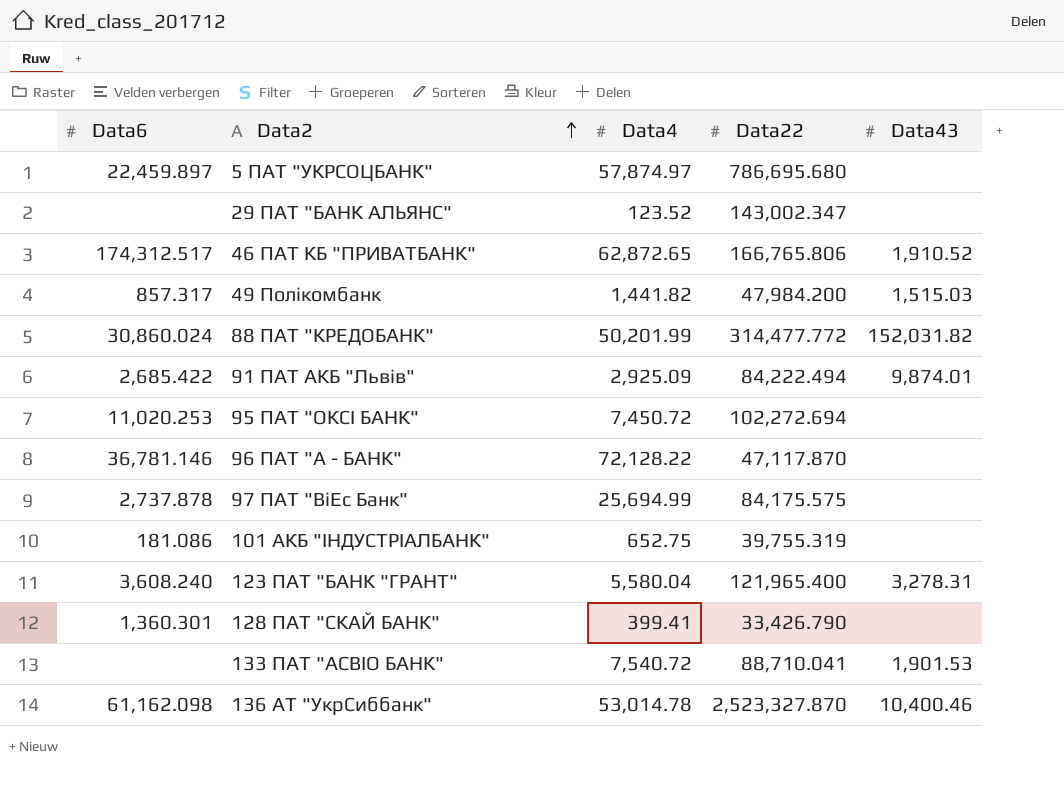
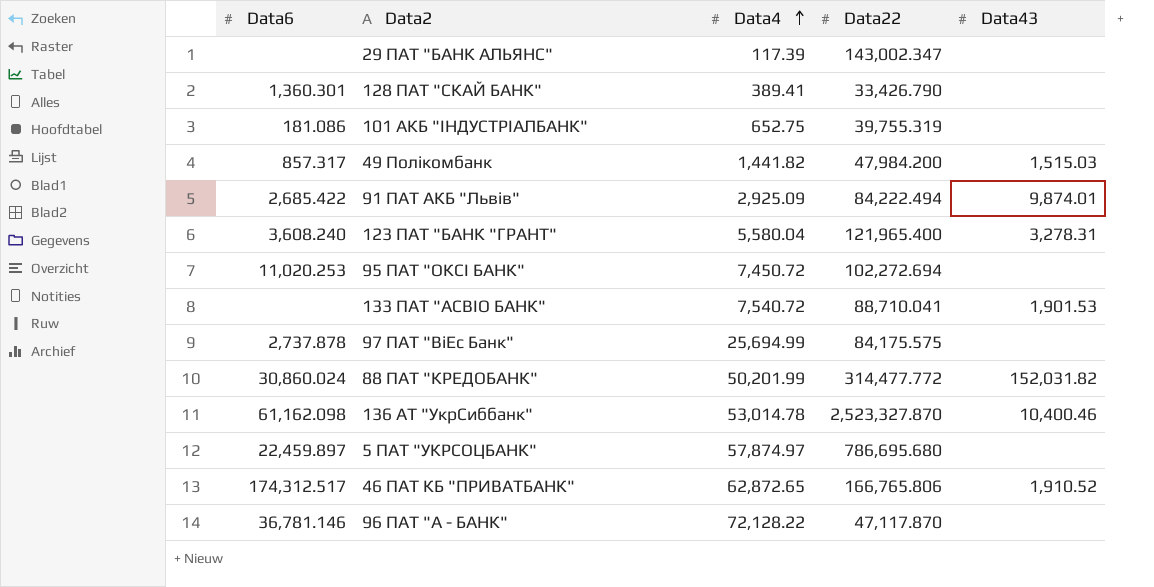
row order: Data2 ascending -> Data4 ascending
29 ПАТ "БАНК АЛЬЯНС" | Data4: 123.52 -> 117.39
128 ПАТ "СКАЙ БАНК" | Data4: 399.41 -> 389.41

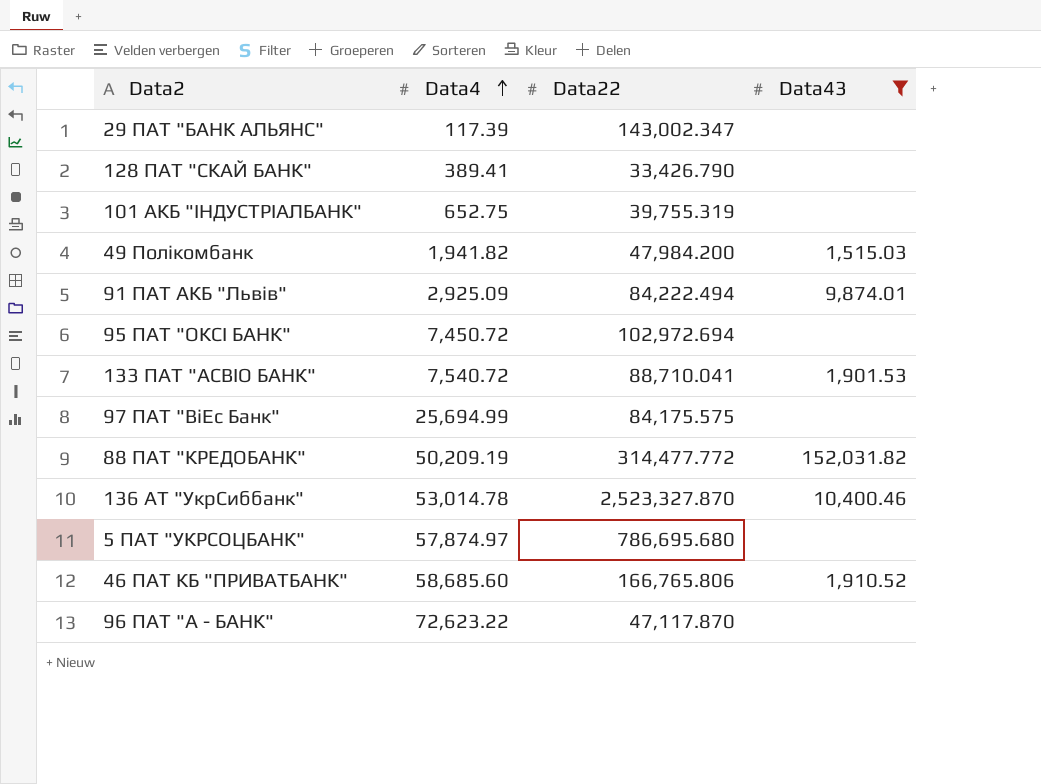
filter: none -> Data43 != 3,278.31
column Data6 | position: 1 -> none
49 Полікомбанк | Data4: 1,441.82 -> 1,941.82
95 ПАТ "ОКСІ БАНК" | Data22: 102,272.694 -> 102,972.694
88 ПАТ "КРЕДОБАНК" | Data4: 50,201.99 -> 50,209.19
46 ПАТ КБ "ПРИВАТБАНК" | Data4: 62,872.65 -> 58,685.60
96 ПАТ "А - БАНК" | Data4: 72,128.22 -> 72,623.22

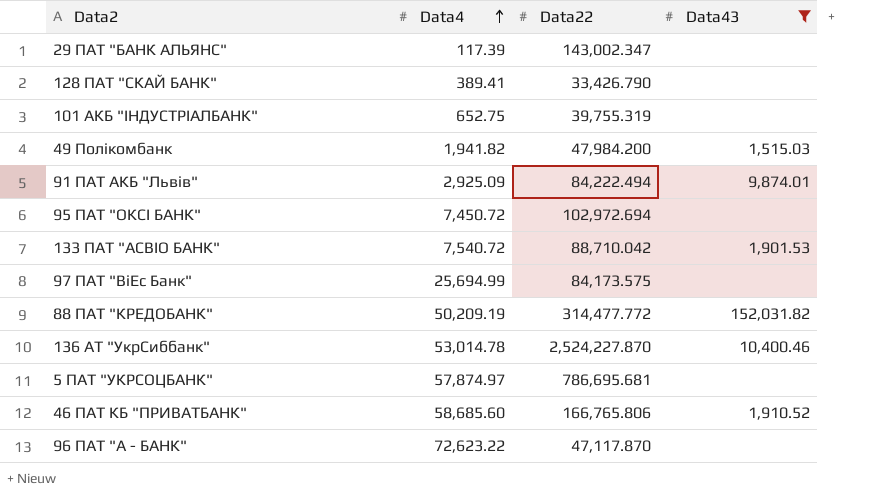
133 ПАТ "АСВІО БАНК" | Data22: 88,710.041 -> 88,710.042
97 ПАТ "ВіЕс Банк" | Data22: 84,175.575 -> 84,173.575
136 АТ "УкрСиббанк" | Data22: 2,523,327.870 -> 2,524,227.870
5 ПАТ "УКРСОЦБАНК" | Data22: 786,695.680 -> 786,695.681

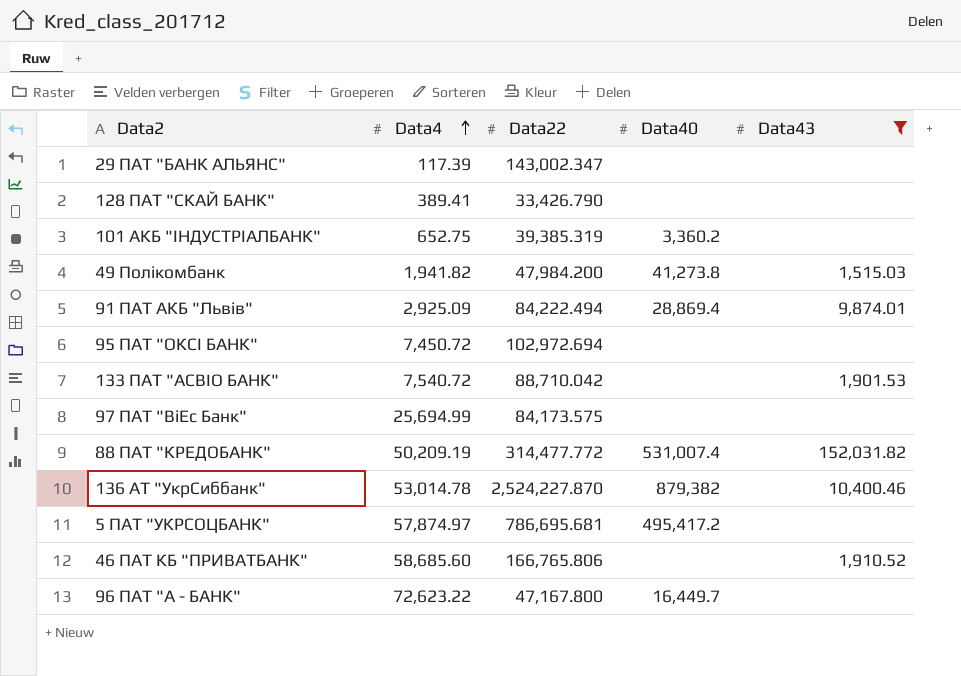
column Data40 | position: none -> 4
101 АКБ "ІНДУСТРІАЛБАНК" | Data22: 39,755.319 -> 39,385.319
96 ПАТ "А - БАНК" | Data22: 47,117.870 -> 47,167.800

